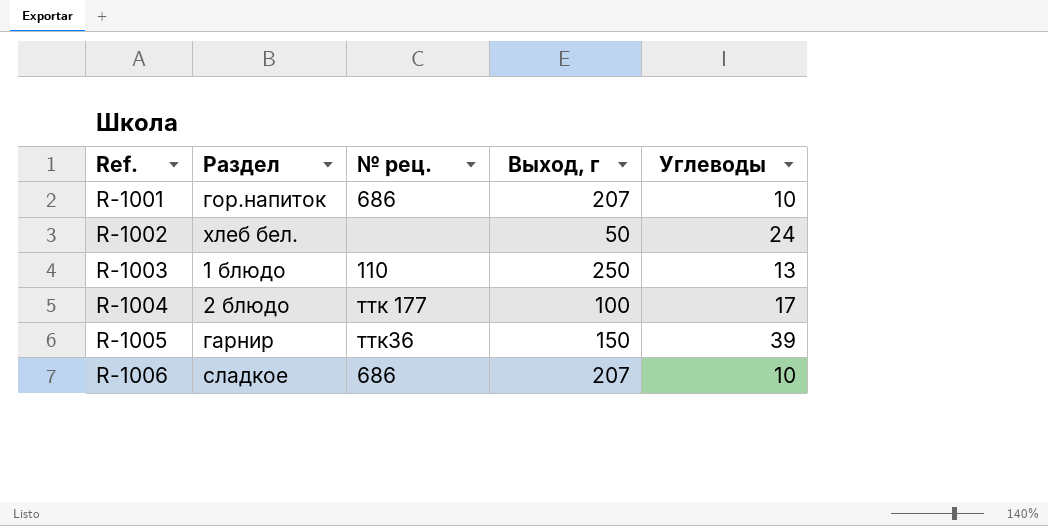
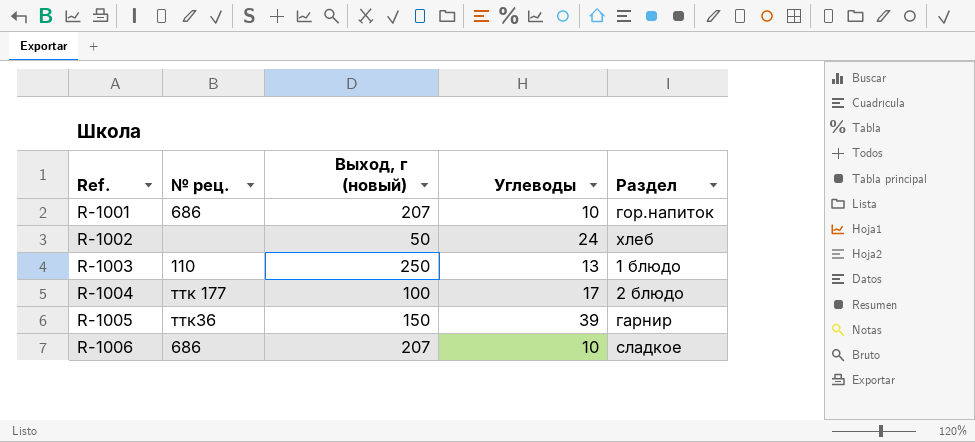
column name: Выход, г -> Выход, г (новый)
column Раздел | position: 2 -> 5
R-1002 | Раздел: хлеб бел. -> хлеб

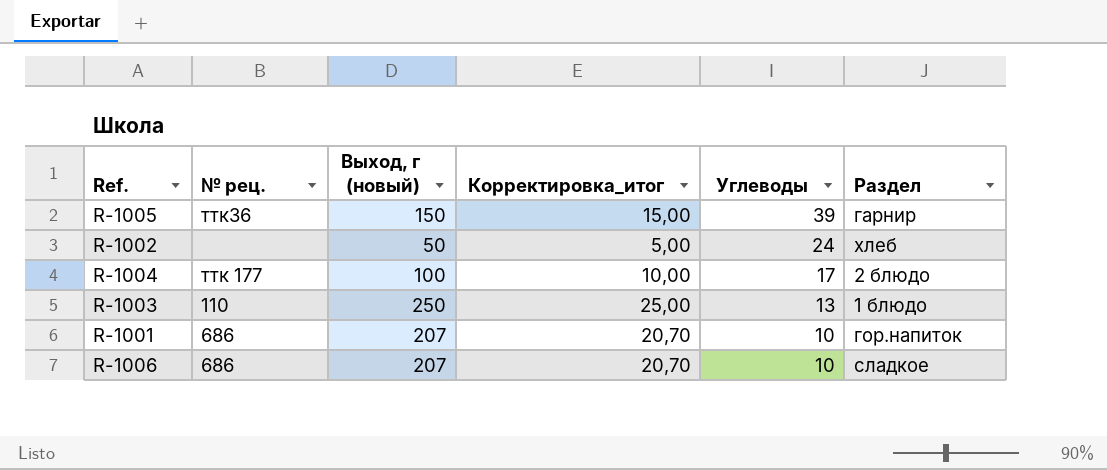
row order: Ref. ascending -> Углеводы descending
column Корректировка_итог | formula: none -> [Выход, г (новый)] * 0,1

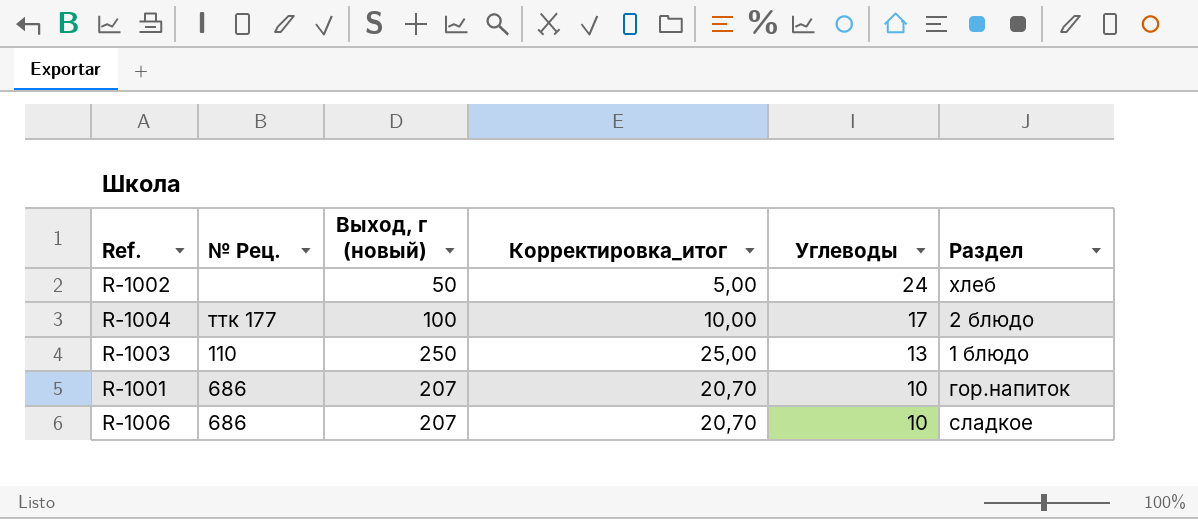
column name: № рец. -> № Рец.
row R-1005: ттк36 | 150 | 15,00 | 39 | гарнир -> none

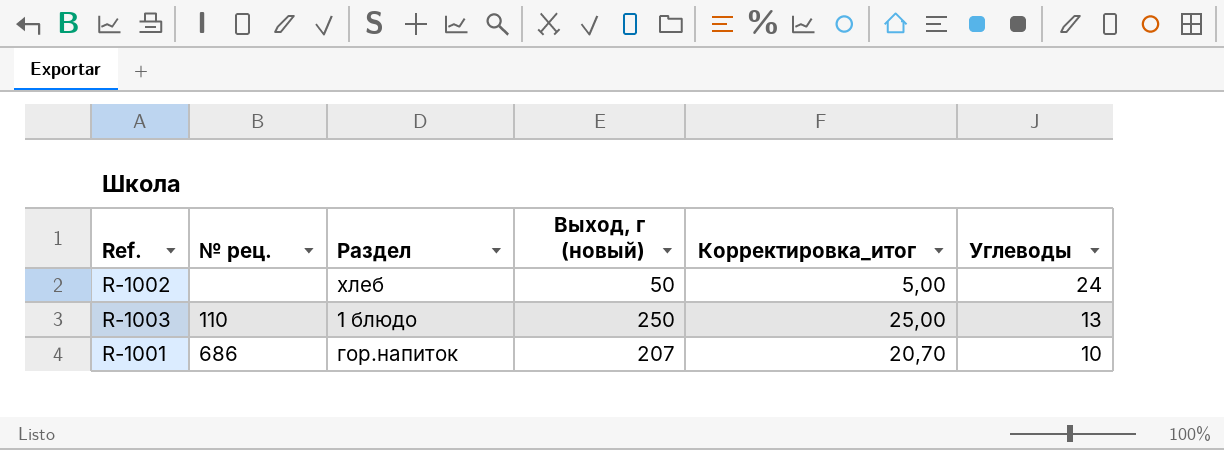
column name: № Рец. -> № рец.
column Раздел | position: 6 -> 3
row R-1004: ттк 177 | 100 | 10,00 | 17 | 2 блюдо -> none
row R-1006: 686 | 207 | 20,70 | 10 | сладкое -> none

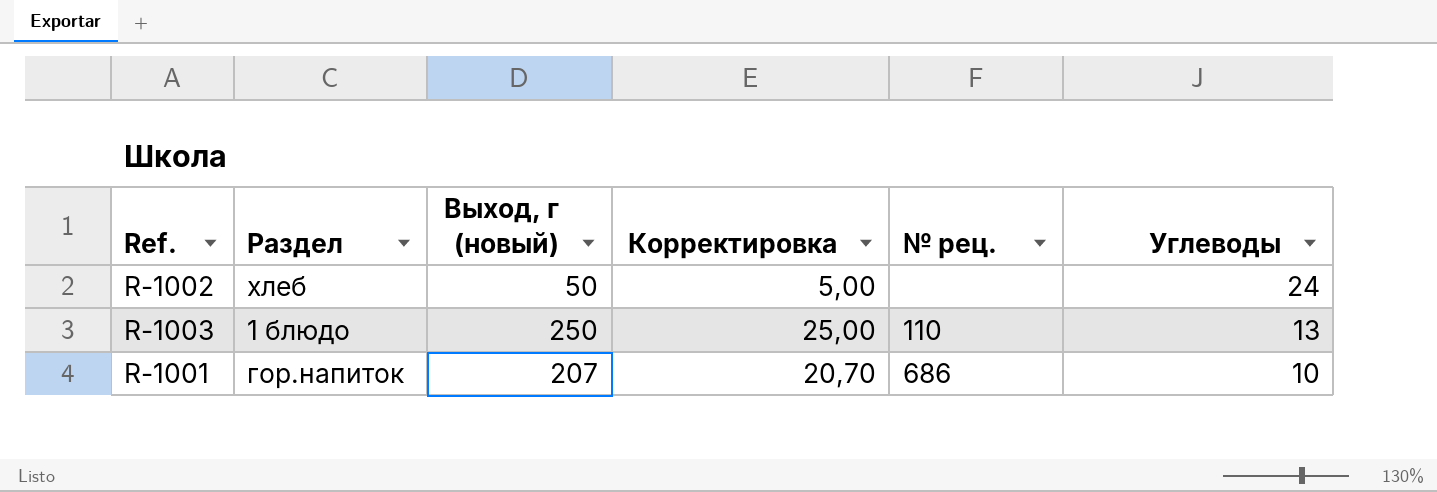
column name: Корректировка_итог -> Корректировка
column № рец. | position: 2 -> 5

